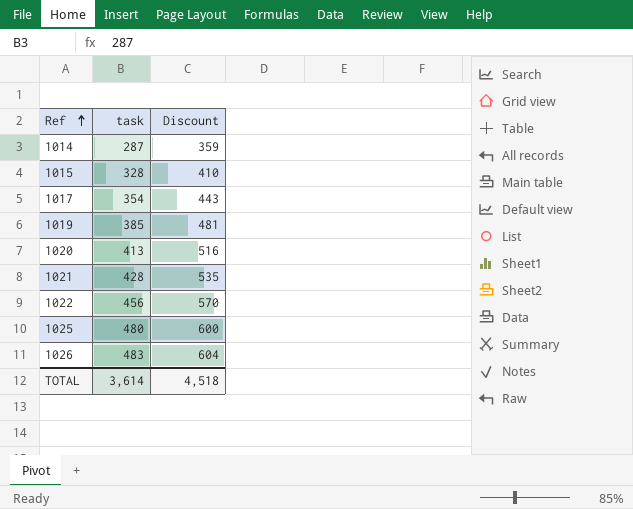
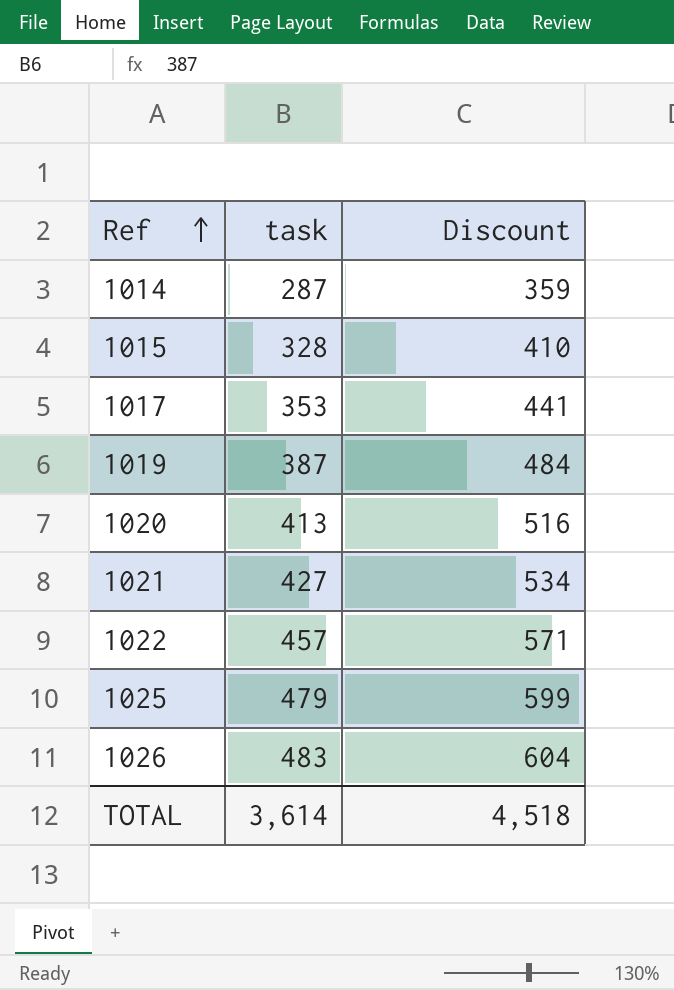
1017 | task: 354 -> 353
1017 | Discount: 443 -> 441
1019 | task: 385 -> 387
1019 | Discount: 481 -> 484
1021 | task: 428 -> 427
1021 | Discount: 535 -> 534
1022 | task: 456 -> 457
1022 | Discount: 570 -> 571
1025 | task: 480 -> 479
1025 | Discount: 600 -> 599

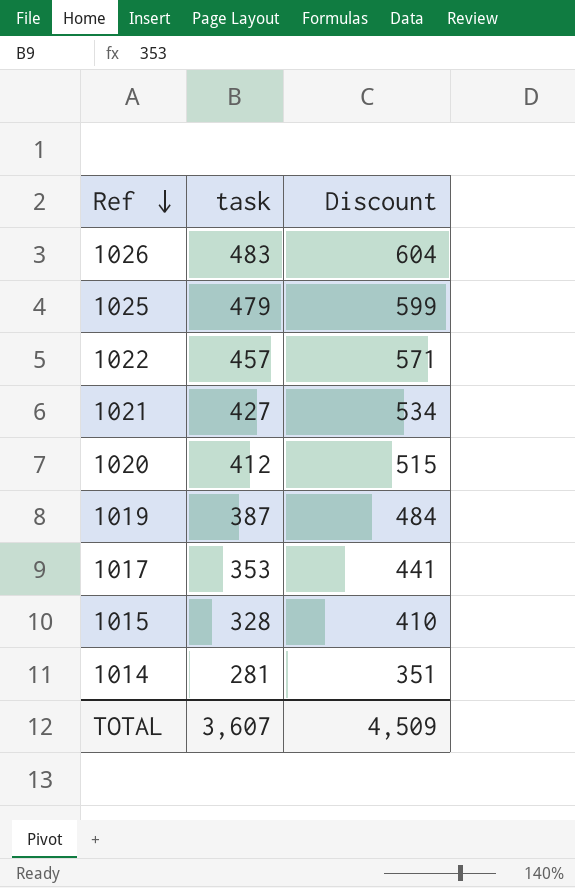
row order: Ref ascending -> Ref descending
1020 | task: 413 -> 412
1020 | Discount: 516 -> 515
1014 | task: 287 -> 281
1014 | Discount: 359 -> 351
TOTAL | task: 3,614 -> 3,607
TOTAL | Discount: 4,518 -> 4,509

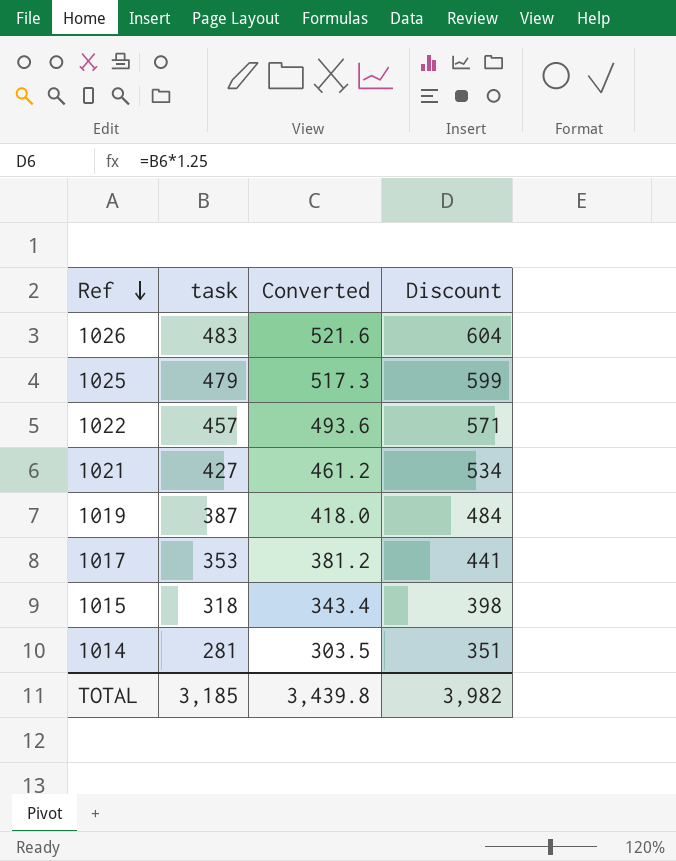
column Converted | formula: none -> [task] * 1.08
row 1020: 412 | 515 -> none
1015 | task: 328 -> 318
1015 | Discount: 410 -> 398
TOTAL | task: 3,607 -> 3,185
TOTAL | Discount: 4,509 -> 3,982

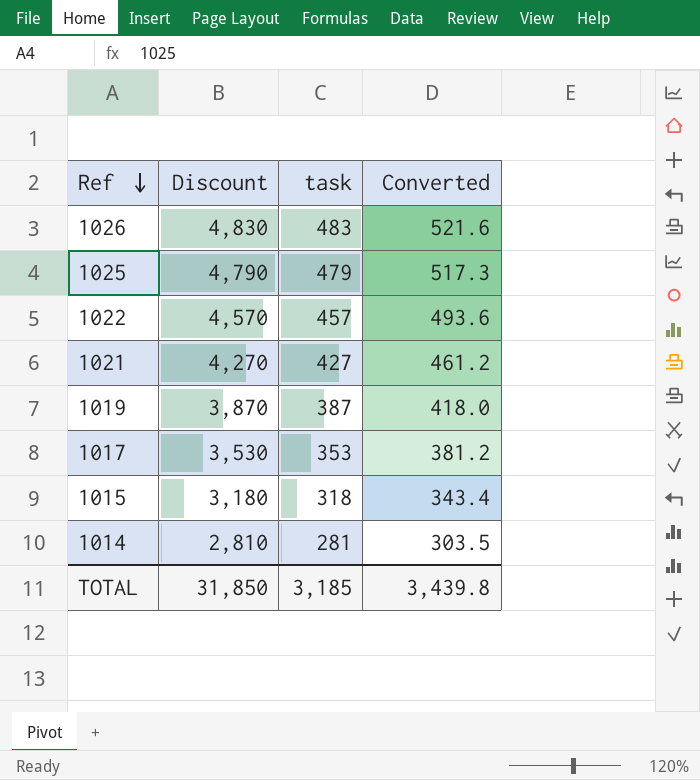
column Discount | formula: [task] * 1.25 -> [task] * 10
column Discount | position: 4 -> 2
TOTAL | Discount: 3,982 -> 31,850

